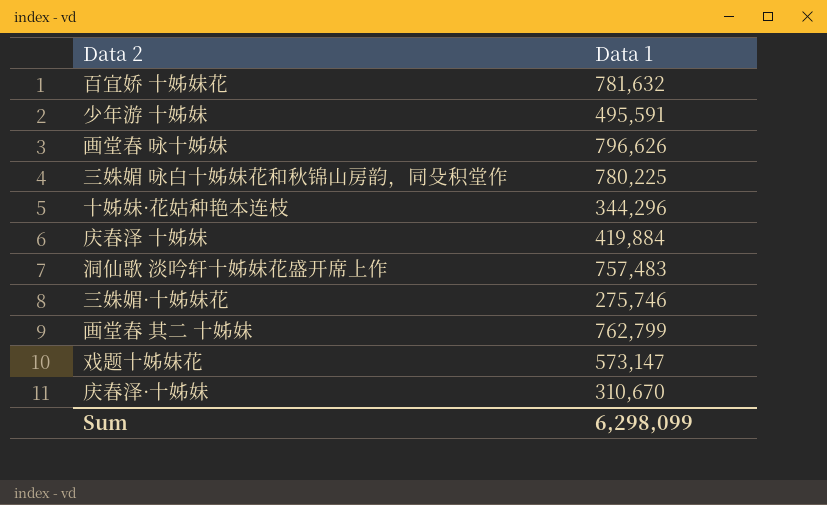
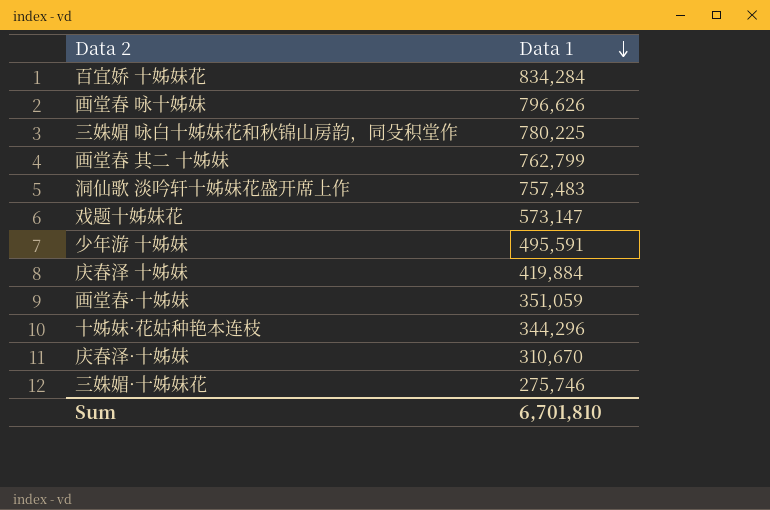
row order: none -> Data 1 descending
百宜娇 十姊妹花 | Data 1: 781,632 -> 834,284
row 画堂春·十姊妹: none -> 351,059
Sum | Data 1: 6,298,099 -> 6,701,810

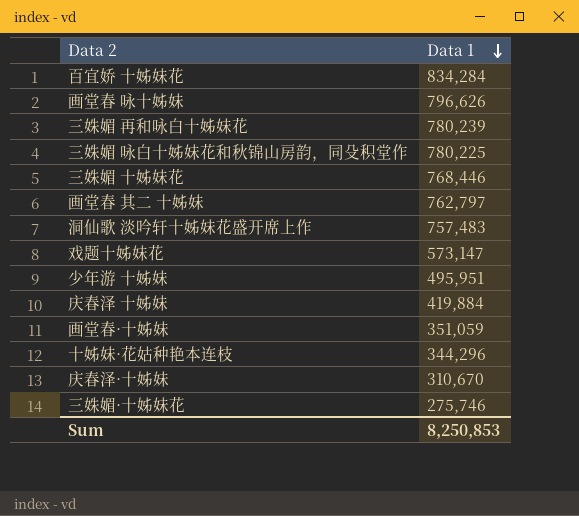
row 三姝媚 再和咏白十姊妹花: none -> 780,239
row 三姝媚 十姊妹花: none -> 768,446
画堂春 其二 十姊妹 | Data 1: 762,799 -> 762,797
少年游 十姊妹 | Data 1: 495,591 -> 495,951
Sum | Data 1: 6,701,810 -> 8,250,853

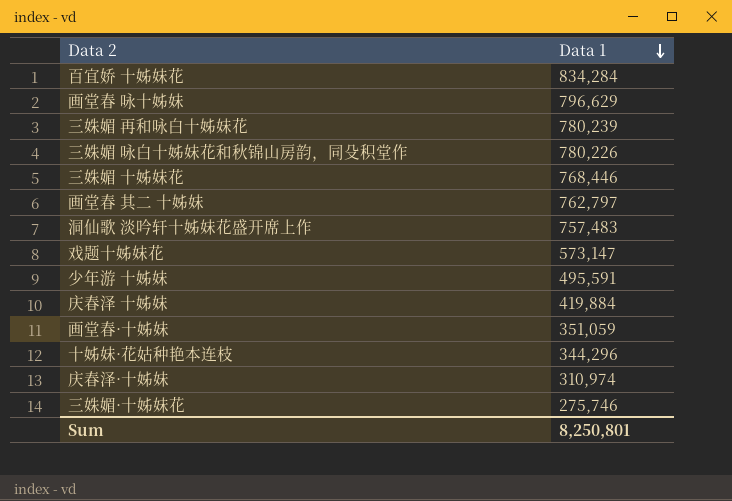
画堂春 咏十姊妹 | Data 1: 796,626 -> 796,629
三姝媚 咏白十姊妹花和秋锦山房韵，同殳积堂作 | Data 1: 780,225 -> 780,226
少年游 十姊妹 | Data 1: 495,951 -> 495,591
庆春泽·十姊妹 | Data 1: 310,670 -> 310,974
Sum | Data 1: 8,250,853 -> 8,250,801

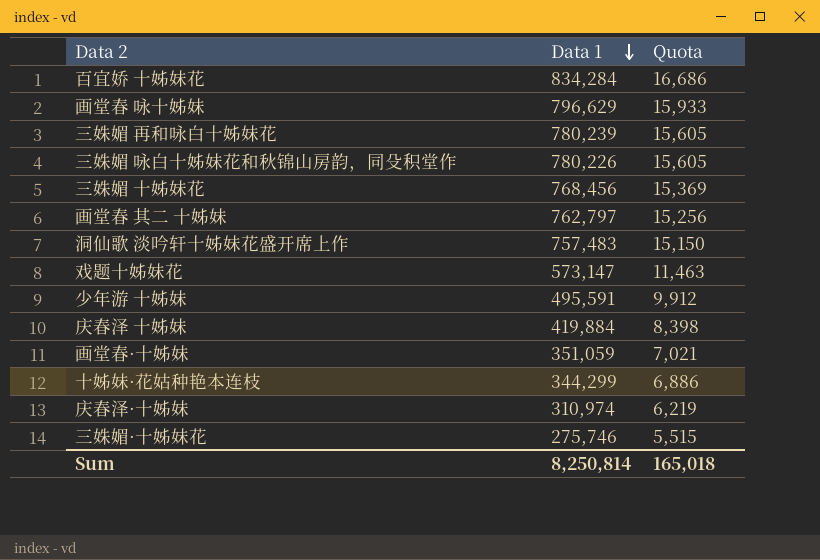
column Quota | formula: none -> [Data 1] * 0.02
三姝媚 十姊妹花 | Data 1: 768,446 -> 768,456
十姊妹·花姑种艳本连枝 | Data 1: 344,296 -> 344,299
Sum | Data 1: 8,250,801 -> 8,250,814

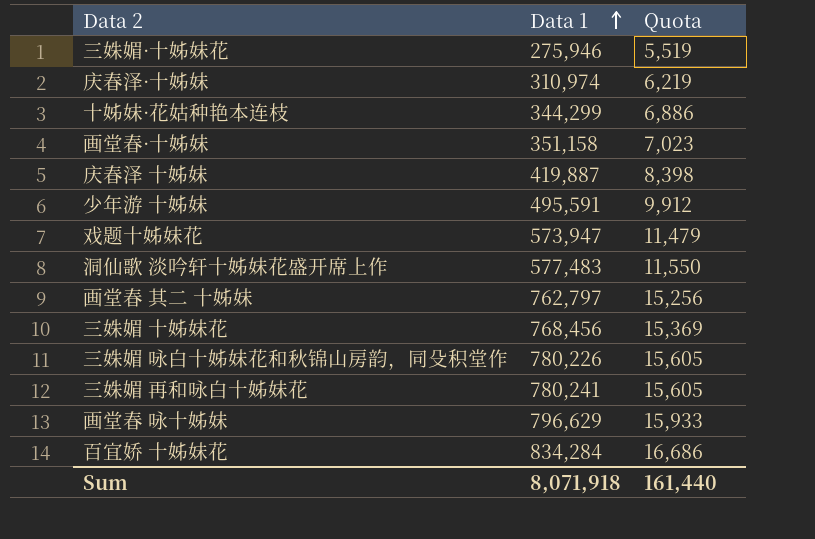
row order: Data 1 descending -> Data 1 ascending
三姝媚·十姊妹花 | Data 1: 275,746 -> 275,946
三姝媚·十姊妹花 | Quota: 5,515 -> 5,519
画堂春·十姊妹 | Data 1: 351,059 -> 351,158
画堂春·十姊妹 | Quota: 7,021 -> 7,023
庆春泽 十姊妹 | Data 1: 419,884 -> 419,887
戏题十姊妹花 | Data 1: 573,147 -> 573,947
戏题十姊妹花 | Quota: 11,463 -> 11,479
洞仙歌 淡吟轩十姊妹花盛开席上作 | Data 1: 757,483 -> 577,483
洞仙歌 淡吟轩十姊妹花盛开席上作 | Quota: 15,150 -> 11,550
三姝媚 再和咏白十姊妹花 | Data 1: 780,239 -> 780,241
Sum | Data 1: 8,250,814 -> 8,071,918
Sum | Quota: 165,018 -> 161,440

